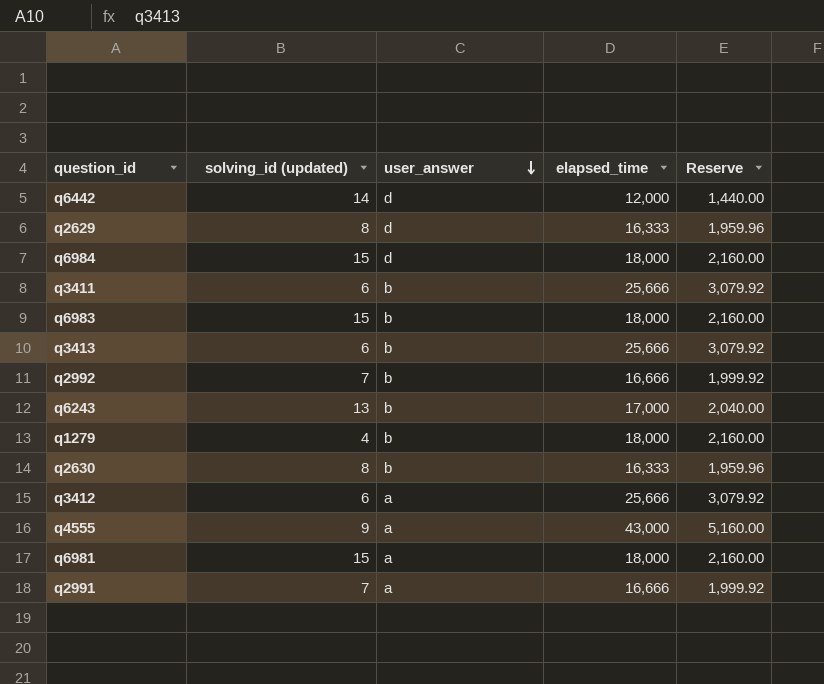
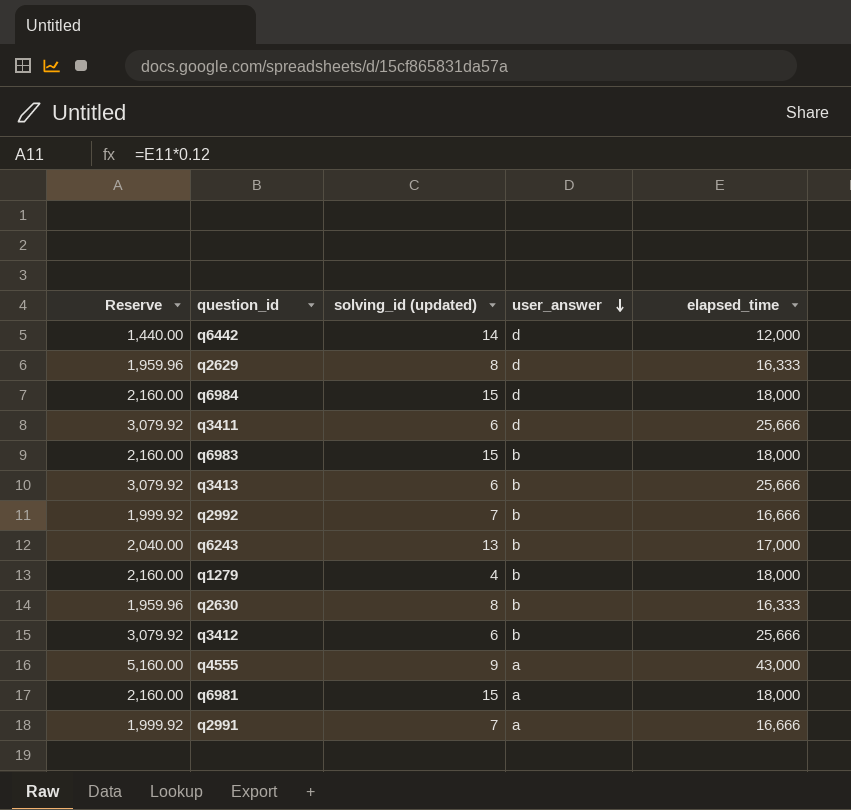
column Reserve | position: 5 -> 1
q3411 | user_answer: b -> d
q3412 | user_answer: a -> b

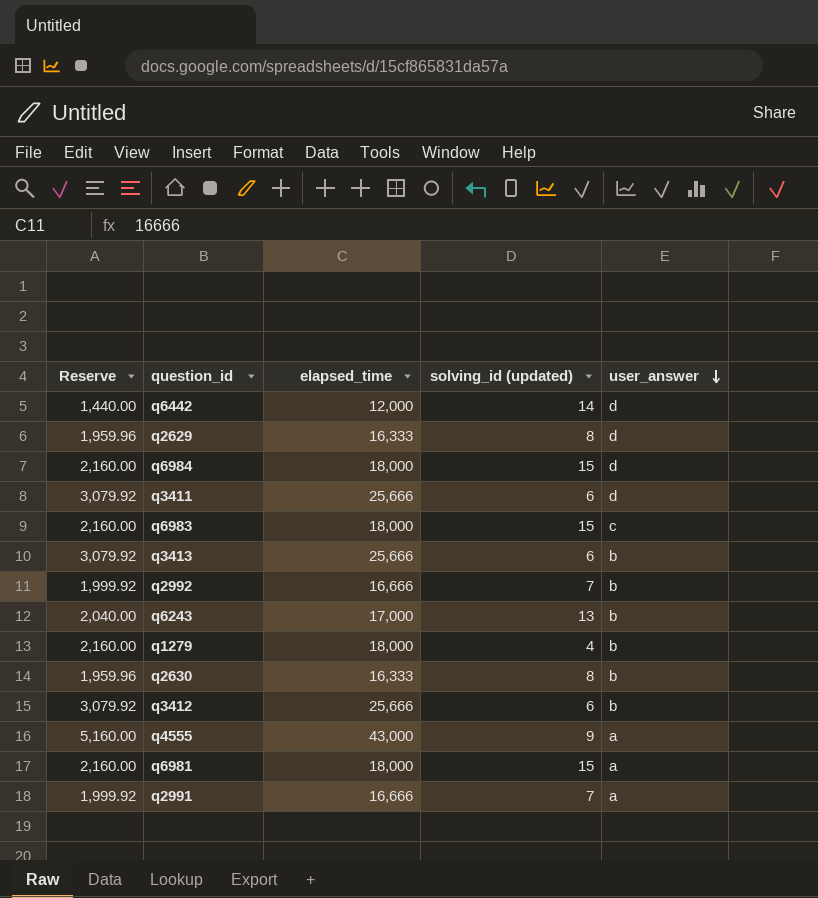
column elapsed_time | position: 5 -> 3
q6983 | user_answer: b -> c

